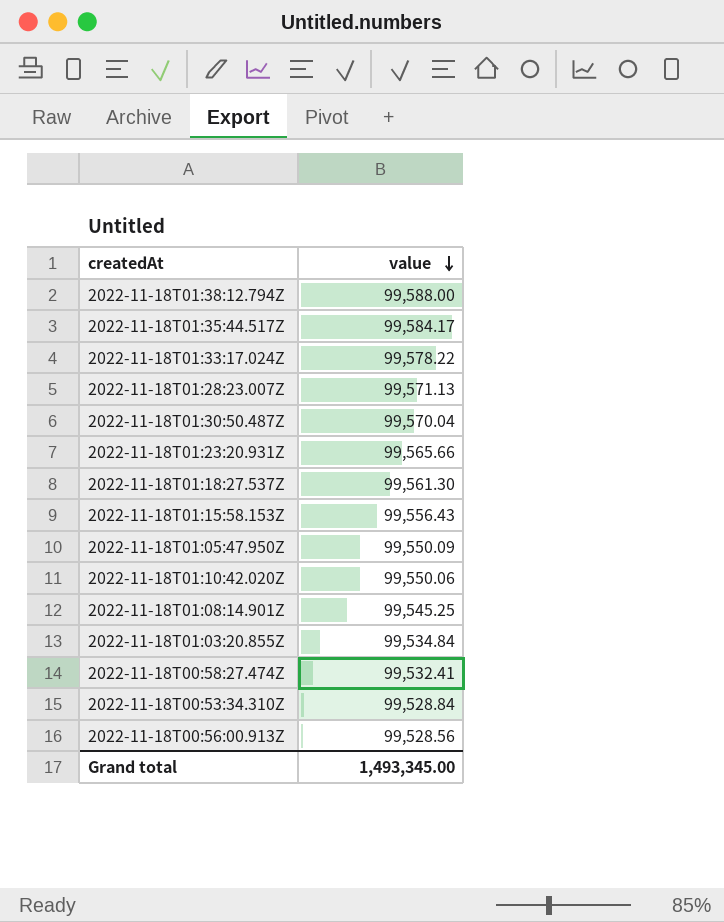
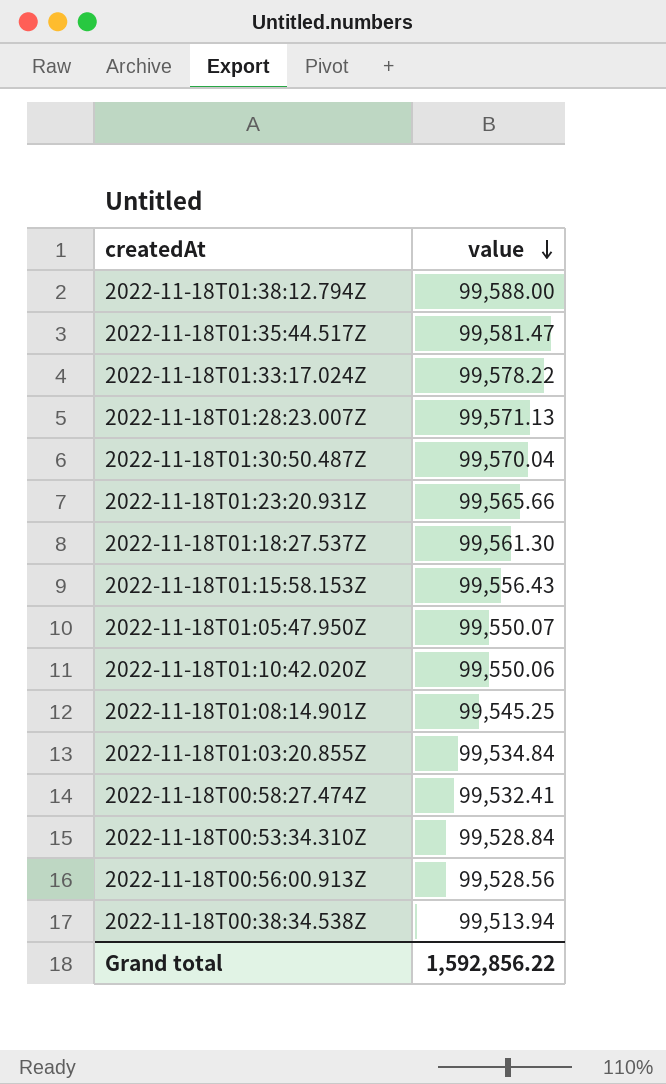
2022-11-18T01:35:44.517Z | value: 99,584.17 -> 99,581.47
2022-11-18T01:05:47.950Z | value: 99,550.09 -> 99,550.07
row 2022-11-18T00:38:34.538Z: none -> 99,513.94
Grand total | value: 1,493,345.00 -> 1,592,856.22

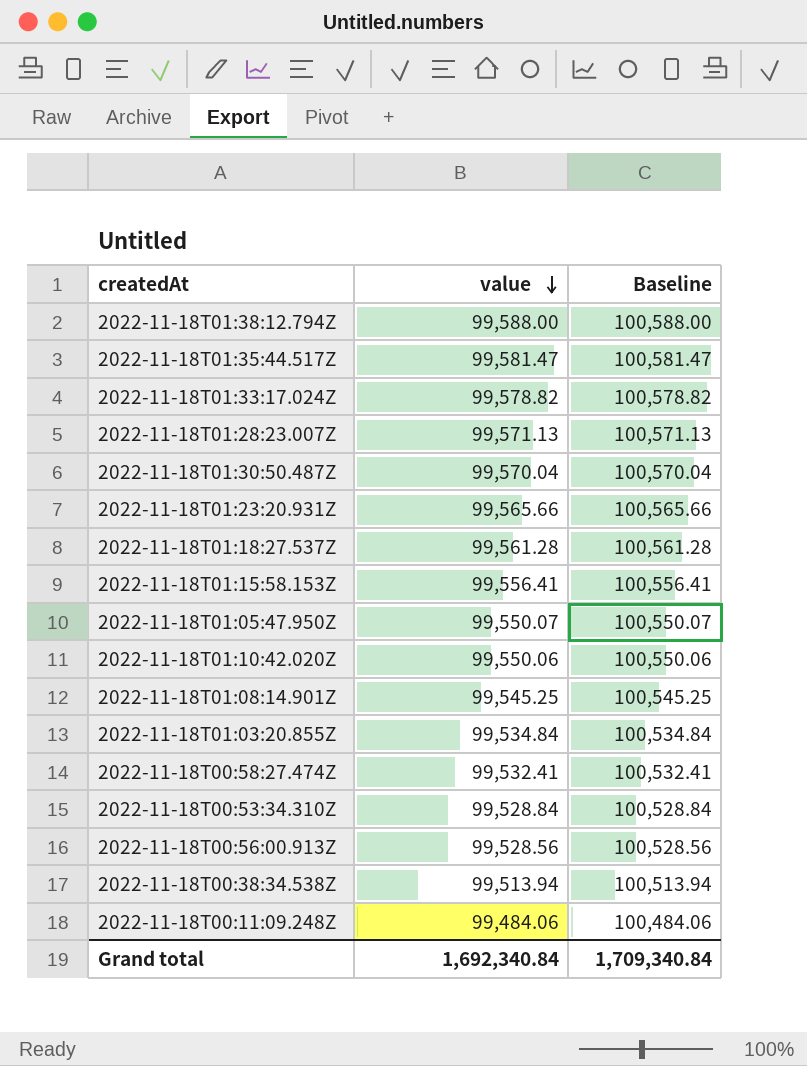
column Baseline | formula: none -> [value] + 1000
2022-11-18T01:33:17.024Z | value: 99,578.22 -> 99,578.82
2022-11-18T01:18:27.537Z | value: 99,561.30 -> 99,561.28
2022-11-18T01:15:58.153Z | value: 99,556.43 -> 99,556.41
row 2022-11-18T00:11:09.248Z: none -> 99,484.06 | 100,484.06
Grand total | value: 1,592,856.22 -> 1,692,340.84

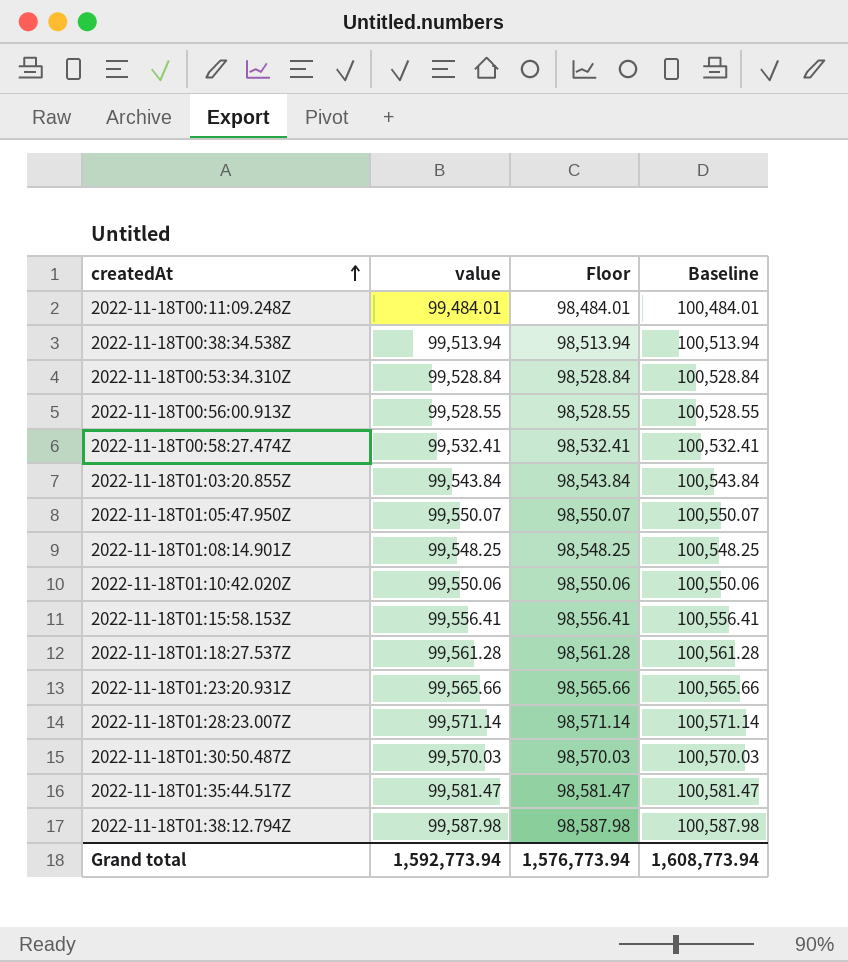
row order: value descending -> createdAt ascending
column Floor | formula: none -> [value] - 1000
row 2022-11-18T01:33:17.024Z: 99,578.82 | 100,578.82 -> none
2022-11-18T00:11:09.248Z | value: 99,484.06 -> 99,484.01
2022-11-18T00:11:09.248Z | Baseline: 100,484.06 -> 100,484.01
2022-11-18T00:56:00.913Z | value: 99,528.56 -> 99,528.55
2022-11-18T00:56:00.913Z | Baseline: 100,528.56 -> 100,528.55
2022-11-18T01:03:20.855Z | value: 99,534.84 -> 99,543.84
2022-11-18T01:03:20.855Z | Baseline: 100,534.84 -> 100,543.84
2022-11-18T01:08:14.901Z | value: 99,545.25 -> 99,548.25
2022-11-18T01:08:14.901Z | Baseline: 100,545.25 -> 100,548.25
2022-11-18T01:28:23.007Z | value: 99,571.13 -> 99,571.14
2022-11-18T01:28:23.007Z | Baseline: 100,571.13 -> 100,571.14
2022-11-18T01:30:50.487Z | value: 99,570.04 -> 99,570.03
2022-11-18T01:30:50.487Z | Baseline: 100,570.04 -> 100,570.03
2022-11-18T01:38:12.794Z | value: 99,588.00 -> 99,587.98
2022-11-18T01:38:12.794Z | Baseline: 100,588.00 -> 100,587.98
Grand total | value: 1,692,340.84 -> 1,592,773.94
Grand total | Baseline: 1,709,340.84 -> 1,608,773.94

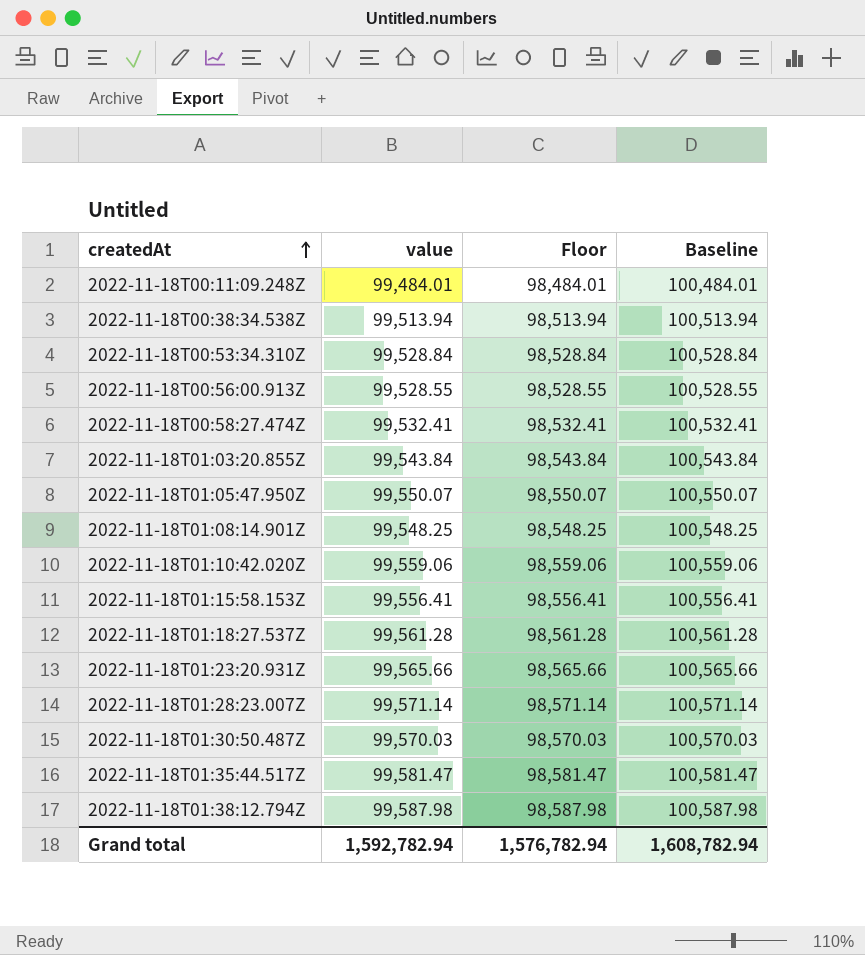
2022-11-18T01:10:42.020Z | value: 99,550.06 -> 99,559.06
2022-11-18T01:10:42.020Z | Floor: 98,550.06 -> 98,559.06
2022-11-18T01:10:42.020Z | Baseline: 100,550.06 -> 100,559.06
Grand total | value: 1,592,773.94 -> 1,592,782.94
Grand total | Floor: 1,576,773.94 -> 1,576,782.94
Grand total | Baseline: 1,608,773.94 -> 1,608,782.94

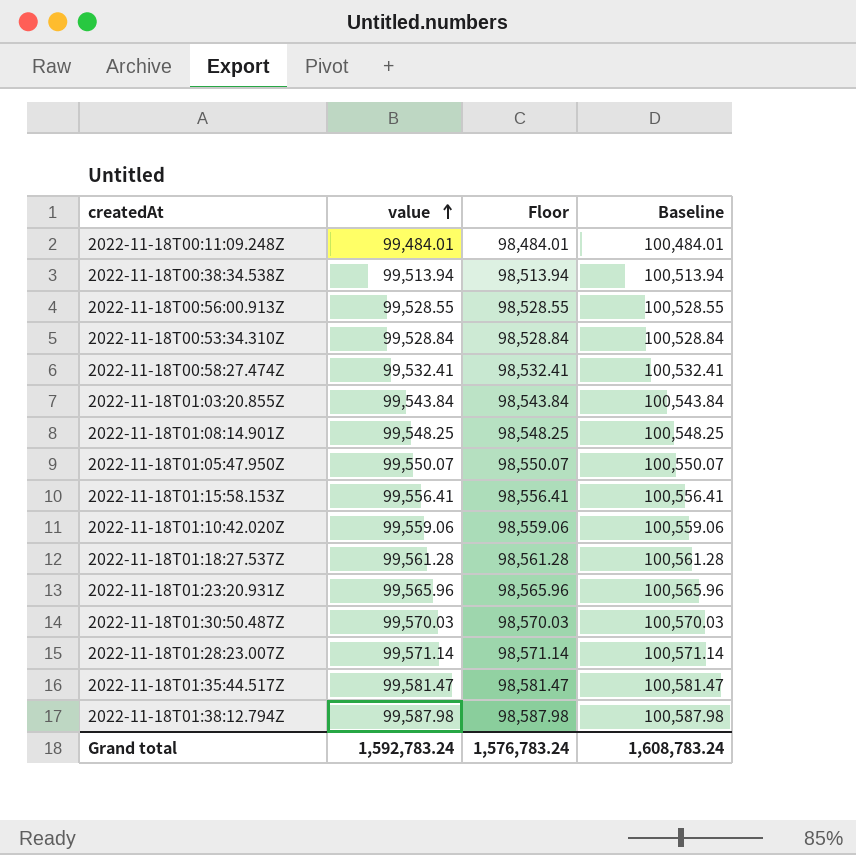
row order: createdAt ascending -> value ascending
2022-11-18T01:23:20.931Z | value: 99,565.66 -> 99,565.96
2022-11-18T01:23:20.931Z | Floor: 98,565.66 -> 98,565.96
2022-11-18T01:23:20.931Z | Baseline: 100,565.66 -> 100,565.96
Grand total | value: 1,592,782.94 -> 1,592,783.24
Grand total | Floor: 1,576,782.94 -> 1,576,783.24
Grand total | Baseline: 1,608,782.94 -> 1,608,783.24

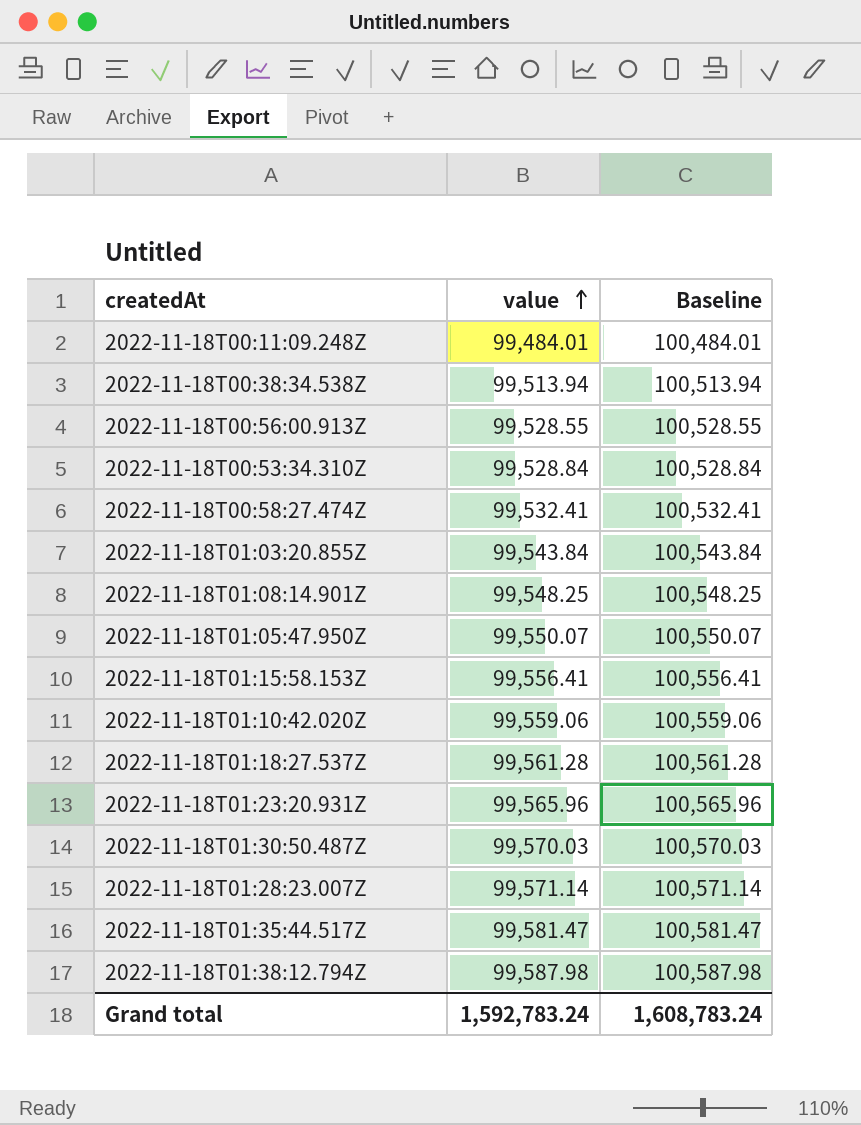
column Floor | formula: [value] - 1000 -> none

